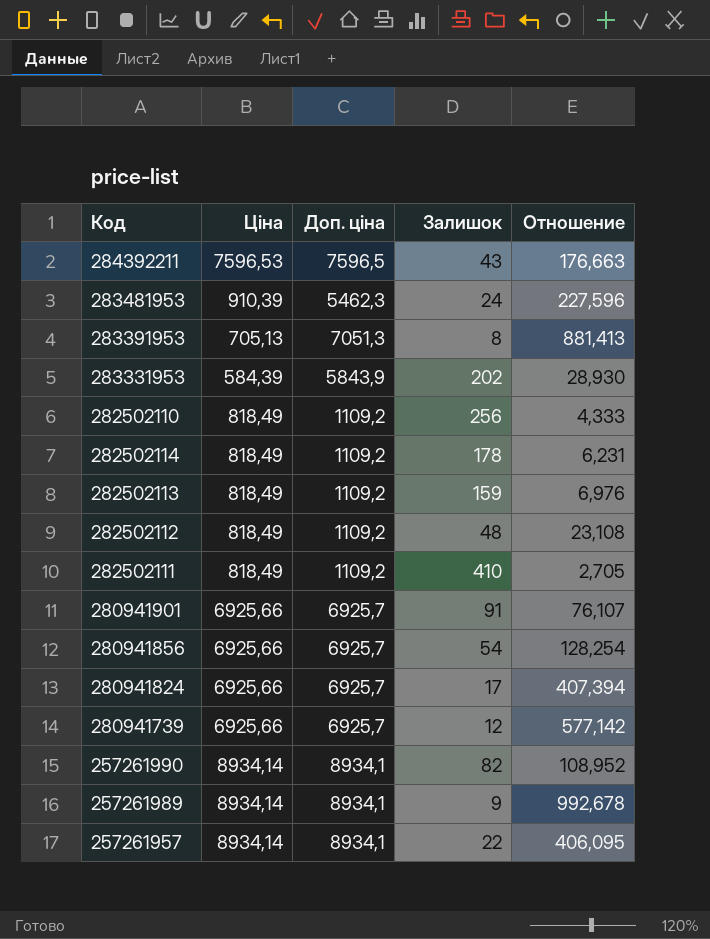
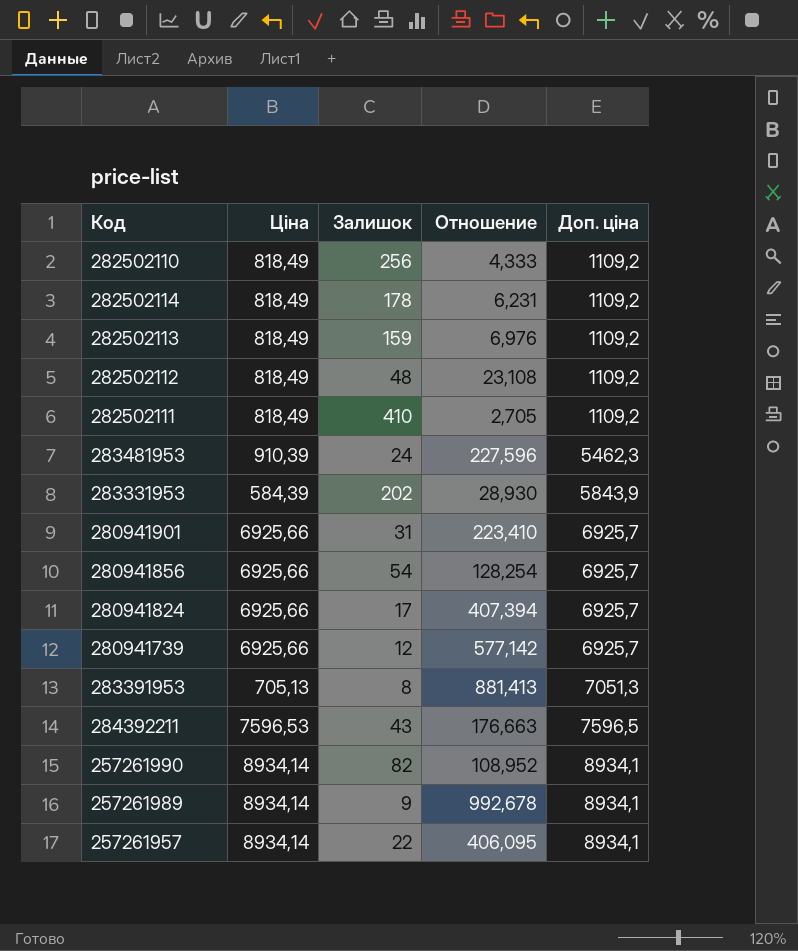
row order: none -> Доп. ціна ascending
column Доп. ціна | position: 3 -> 5
280941901 | Залишок: 91 -> 31
280941901 | Отношение: 76,107 -> 223,410

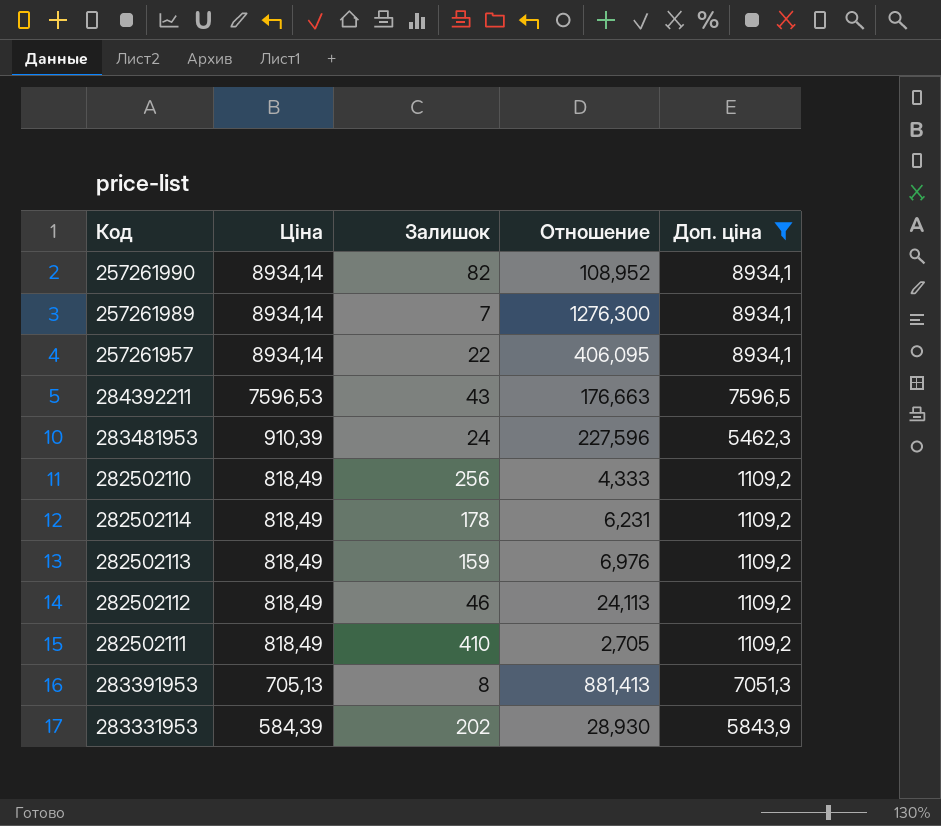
filter: none -> Доп. ціна != 6925,7
row order: Доп. ціна ascending -> Ціна descending
257261989 | Залишок: 9 -> 7
257261989 | Отношение: 992,678 -> 1276,300
282502112 | Залишок: 48 -> 46
282502112 | Отношение: 23,108 -> 24,113

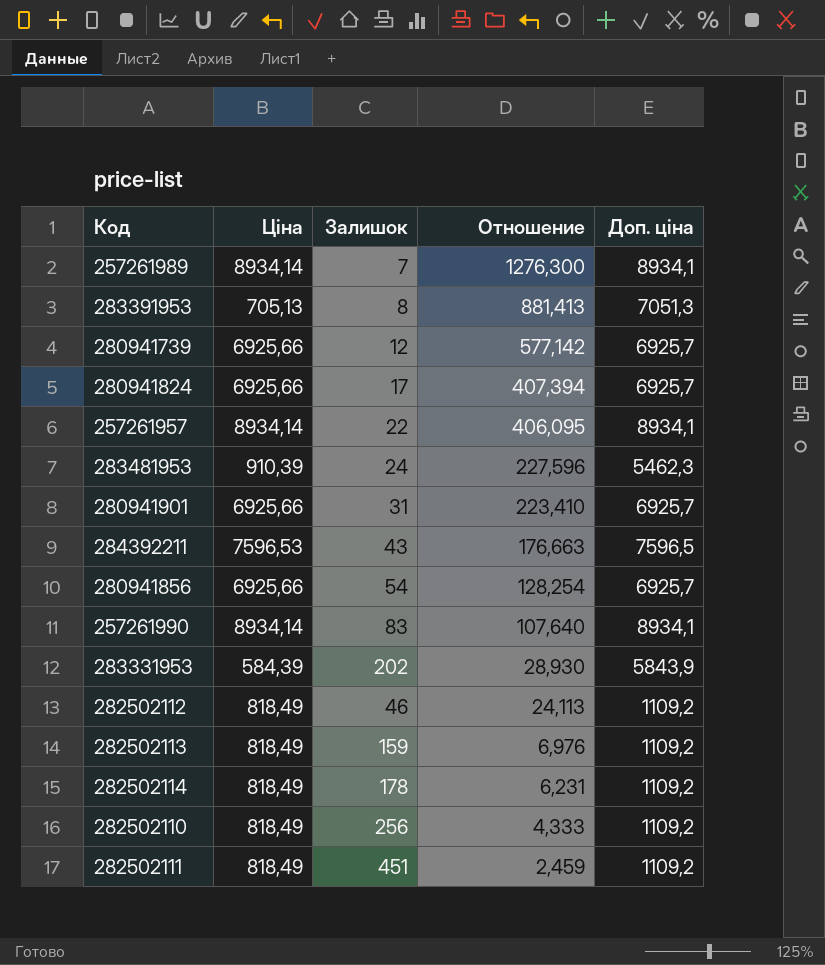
filter: Доп. ціна != 6925,7 -> none
row order: Ціна descending -> Отношение descending
257261990 | Залишок: 82 -> 83
257261990 | Отношение: 108,952 -> 107,640
282502111 | Залишок: 410 -> 451
282502111 | Отношение: 2,705 -> 2,459

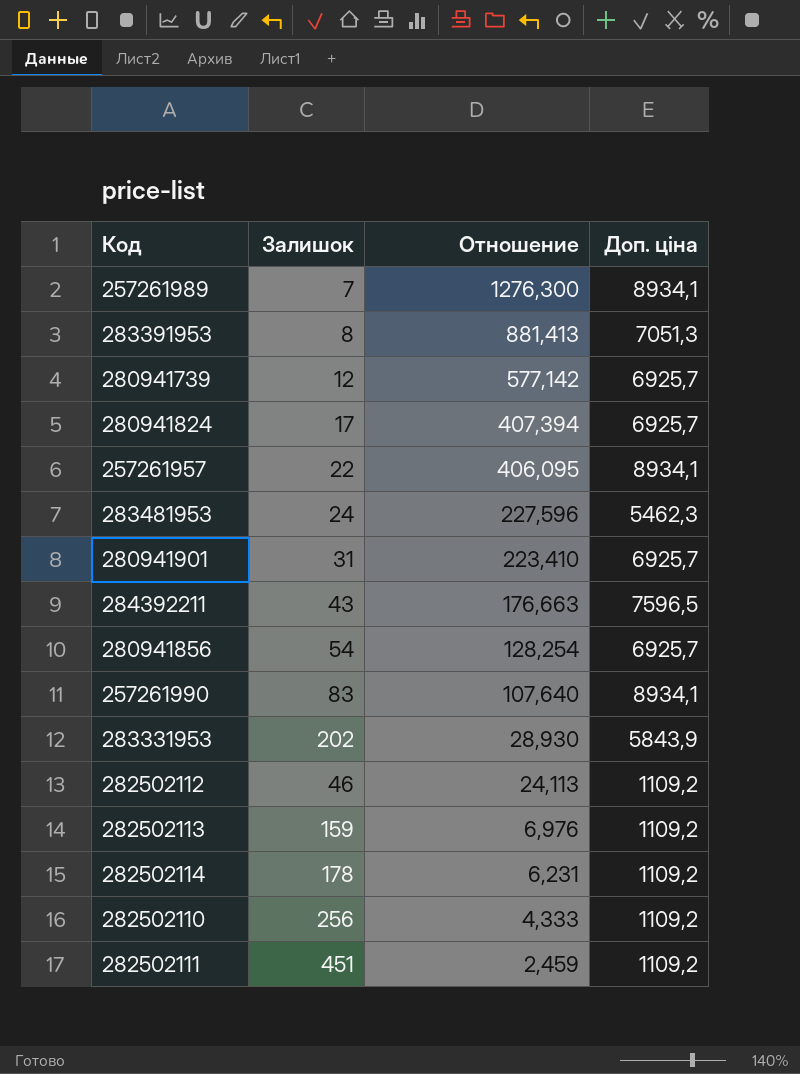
column Ціна | position: 2 -> none

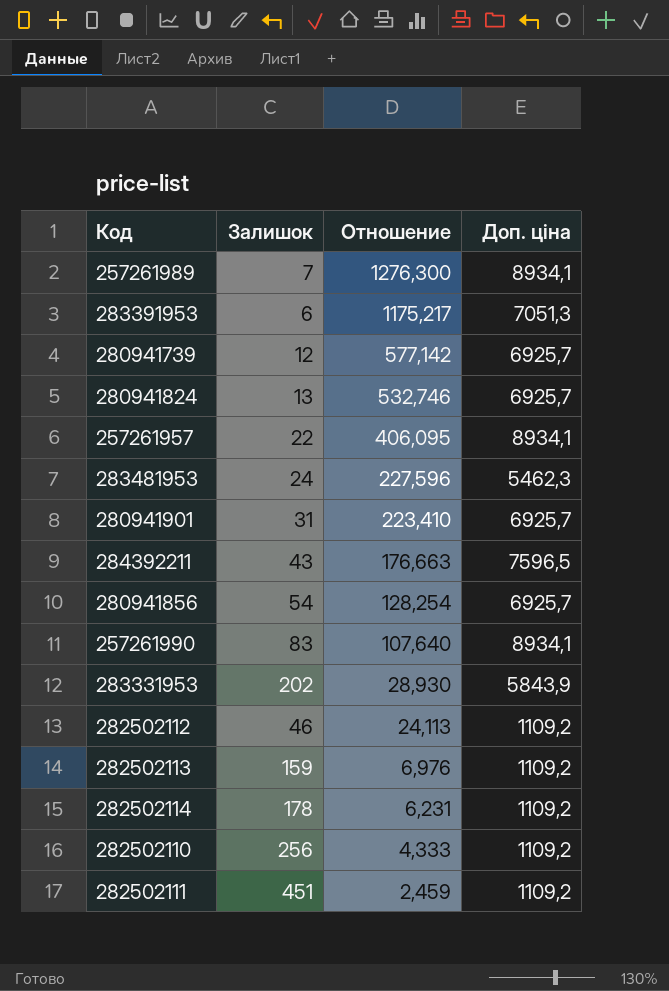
283391953 | Залишок: 8 -> 6
283391953 | Отношение: 881,413 -> 1175,217
280941824 | Залишок: 17 -> 13
280941824 | Отношение: 407,394 -> 532,746

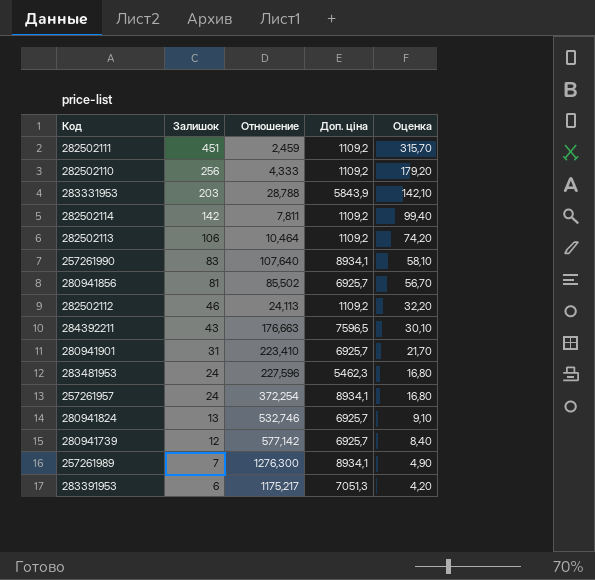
row order: Отношение descending -> Залишок descending
column Оценка | formula: none -> [Залишок] * 0,7
283331953 | Залишок: 202 -> 203
283331953 | Отношение: 28,930 -> 28,788
282502114 | Залишок: 178 -> 142
282502114 | Отношение: 6,231 -> 7,811
282502113 | Залишок: 159 -> 106
282502113 | Отношение: 6,976 -> 10,464
280941856 | Залишок: 54 -> 81
280941856 | Отношение: 128,254 -> 85,502
257261957 | Залишок: 22 -> 24
257261957 | Отношение: 406,095 -> 372,254

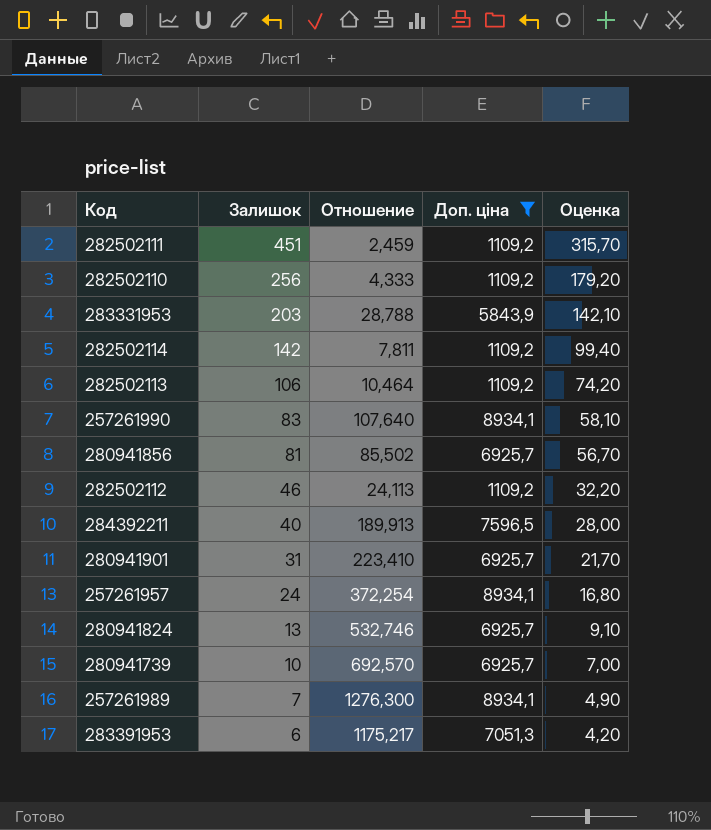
filter: none -> Доп. ціна != 5462,3
284392211 | Залишок: 43 -> 40
284392211 | Отношение: 176,663 -> 189,913
284392211 | Оценка: 30,10 -> 28,00
280941739 | Залишок: 12 -> 10
280941739 | Отношение: 577,142 -> 692,570
280941739 | Оценка: 8,40 -> 7,00

